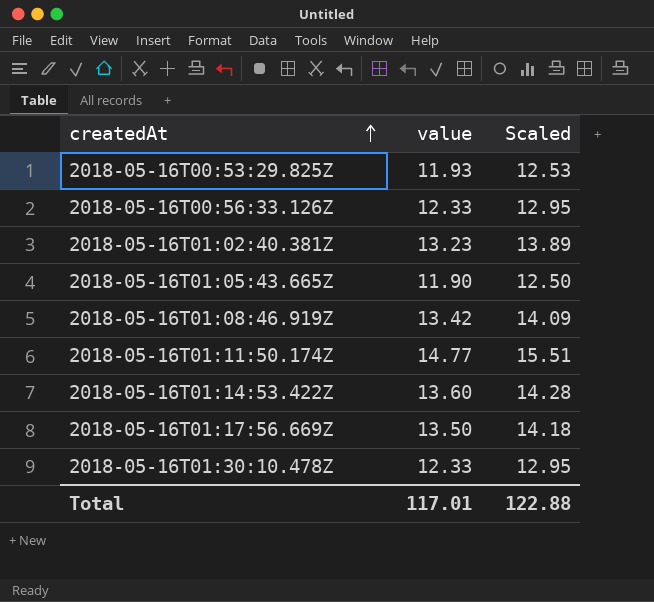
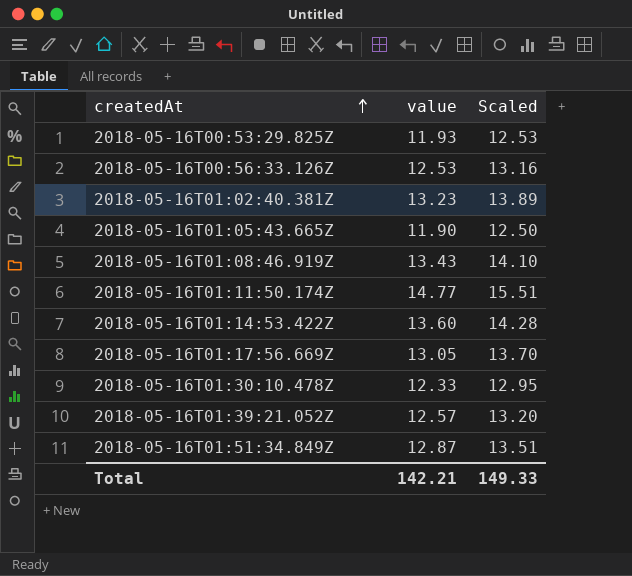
2018-05-16T00:56:33.126Z | value: 12.33 -> 12.53
2018-05-16T00:56:33.126Z | Scaled: 12.95 -> 13.16
2018-05-16T01:08:46.919Z | value: 13.42 -> 13.43
2018-05-16T01:08:46.919Z | Scaled: 14.09 -> 14.10
2018-05-16T01:17:56.669Z | value: 13.50 -> 13.05
2018-05-16T01:17:56.669Z | Scaled: 14.18 -> 13.70
row 2018-05-16T01:39:21.052Z: none -> 12.57 | 13.20
row 2018-05-16T01:51:34.849Z: none -> 12.87 | 13.51
Total | value: 117.01 -> 142.21
Total | Scaled: 122.88 -> 149.33

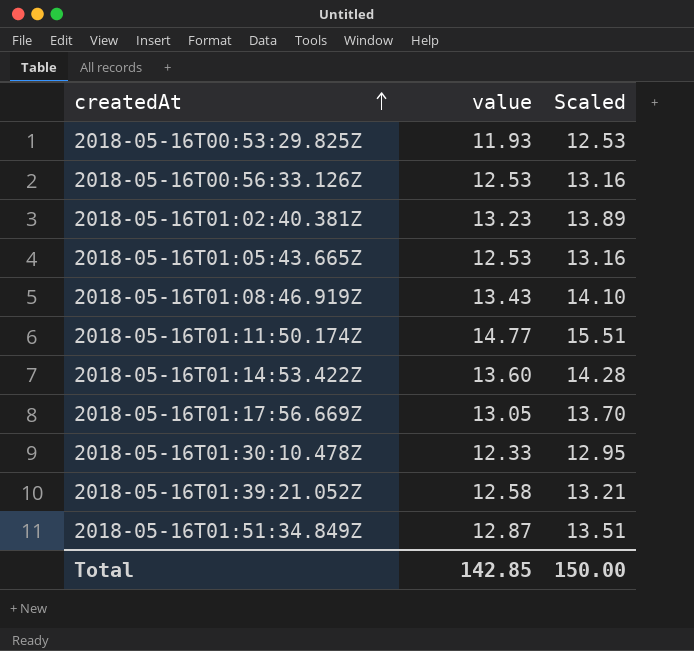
2018-05-16T01:05:43.665Z | value: 11.90 -> 12.53
2018-05-16T01:05:43.665Z | Scaled: 12.50 -> 13.16
2018-05-16T01:39:21.052Z | value: 12.57 -> 12.58
2018-05-16T01:39:21.052Z | Scaled: 13.20 -> 13.21
Total | value: 142.21 -> 142.85
Total | Scaled: 149.33 -> 150.00

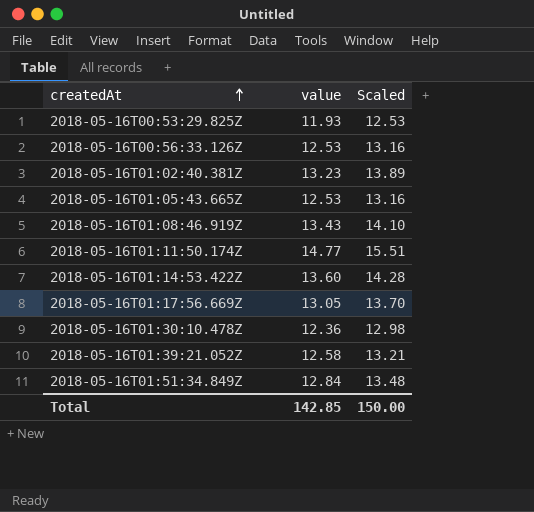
2018-05-16T01:30:10.478Z | value: 12.33 -> 12.36
2018-05-16T01:30:10.478Z | Scaled: 12.95 -> 12.98
2018-05-16T01:51:34.849Z | value: 12.87 -> 12.84
2018-05-16T01:51:34.849Z | Scaled: 13.51 -> 13.48

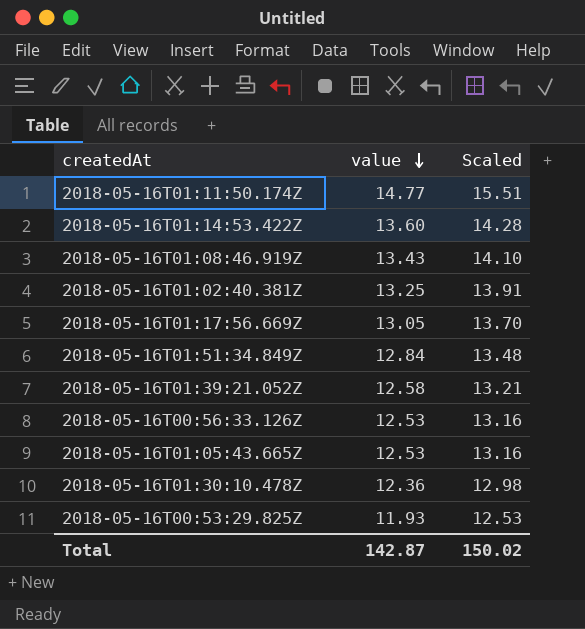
row order: createdAt ascending -> value descending
2018-05-16T01:02:40.381Z | value: 13.23 -> 13.25
2018-05-16T01:02:40.381Z | Scaled: 13.89 -> 13.91
Total | value: 142.85 -> 142.87
Total | Scaled: 150.00 -> 150.02

